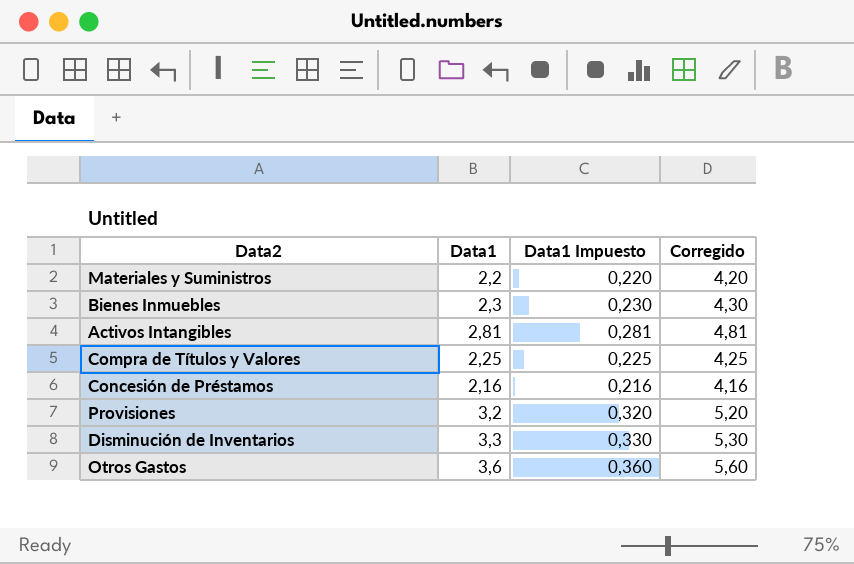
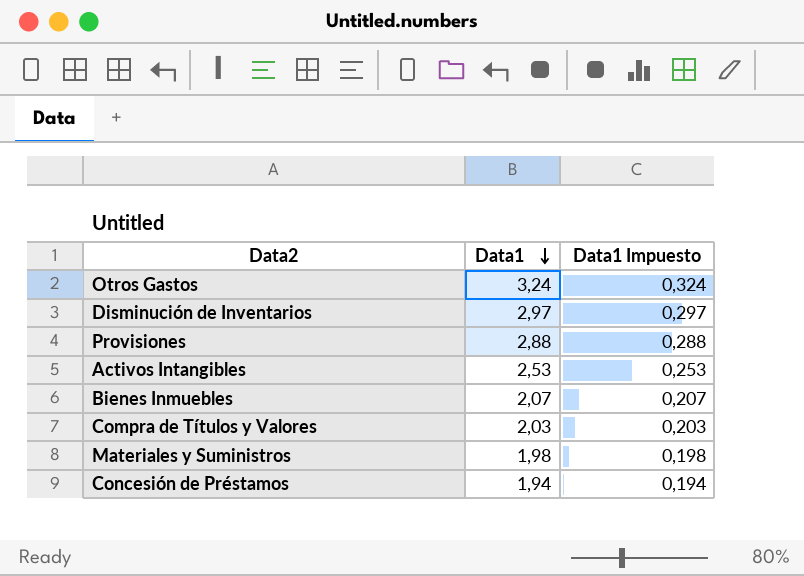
row order: none -> Data1 descending
column Corregido | formula: [Data1] + 2 -> none
Otros Gastos | Data1: 3,6 -> 3,24
Otros Gastos | Data1 Impuesto: 0,360 -> 0,324
Disminución de Inventarios | Data1: 3,3 -> 2,97
Disminución de Inventarios | Data1 Impuesto: 0,330 -> 0,297
Provisiones | Data1: 3,2 -> 2,88
Provisiones | Data1 Impuesto: 0,320 -> 0,288
Activos Intangibles | Data1: 2,81 -> 2,53
Activos Intangibles | Data1 Impuesto: 0,281 -> 0,253
Bienes Inmuebles | Data1: 2,3 -> 2,07
Bienes Inmuebles | Data1 Impuesto: 0,230 -> 0,207
Compra de Títulos y Valores | Data1: 2,25 -> 2,03
Compra de Títulos y Valores | Data1 Impuesto: 0,225 -> 0,203
Materiales y Suministros | Data1: 2,2 -> 1,98
Materiales y Suministros | Data1 Impuesto: 0,220 -> 0,198
Concesión de Préstamos | Data1: 2,16 -> 1,94
Concesión de Préstamos | Data1 Impuesto: 0,216 -> 0,194

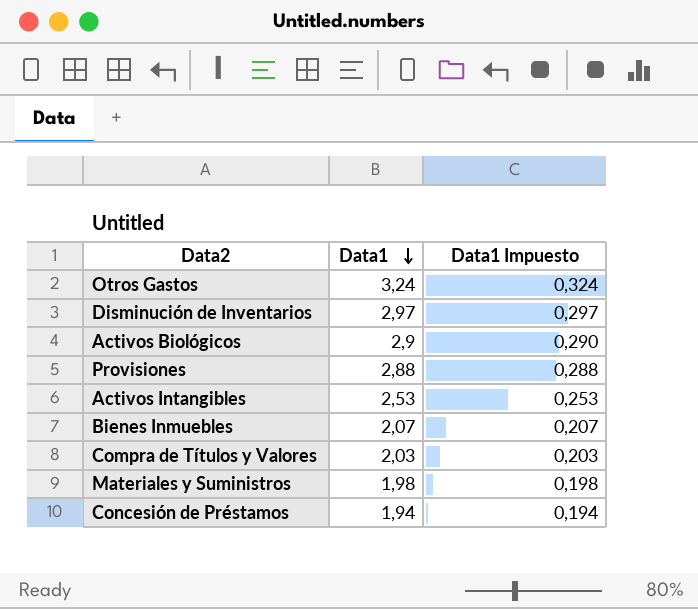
row Activos Biológicos: none -> 2,9 | 0,290

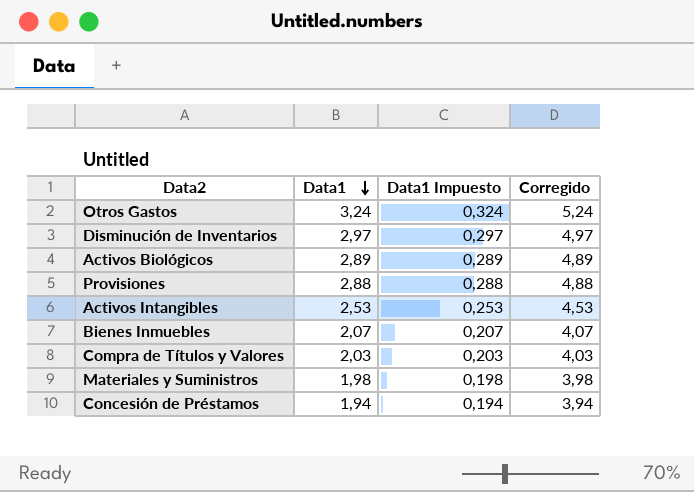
column Corregido | formula: none -> [Data1] + 2
Activos Biológicos | Data1: 2,9 -> 2,89
Activos Biológicos | Data1 Impuesto: 0,290 -> 0,289

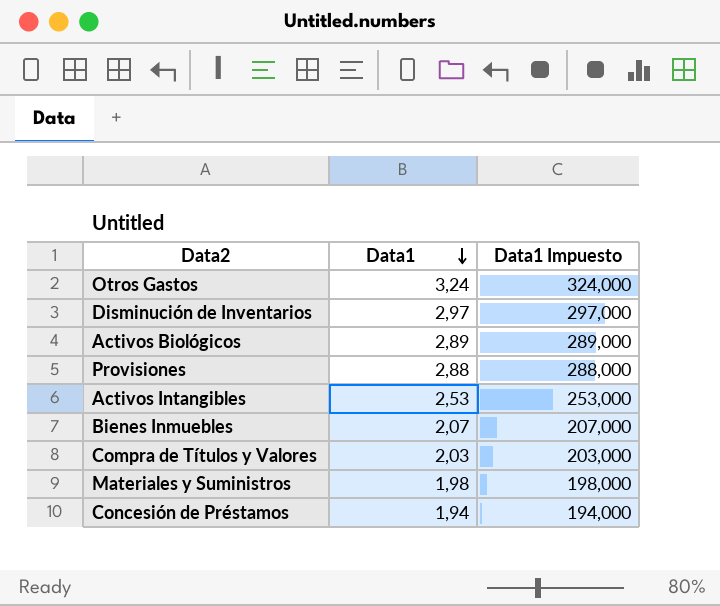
column Corregido | formula: [Data1] + 2 -> none
column Data1 Impuesto | formula: [Data1] * 0,1 -> [Data1] * 100

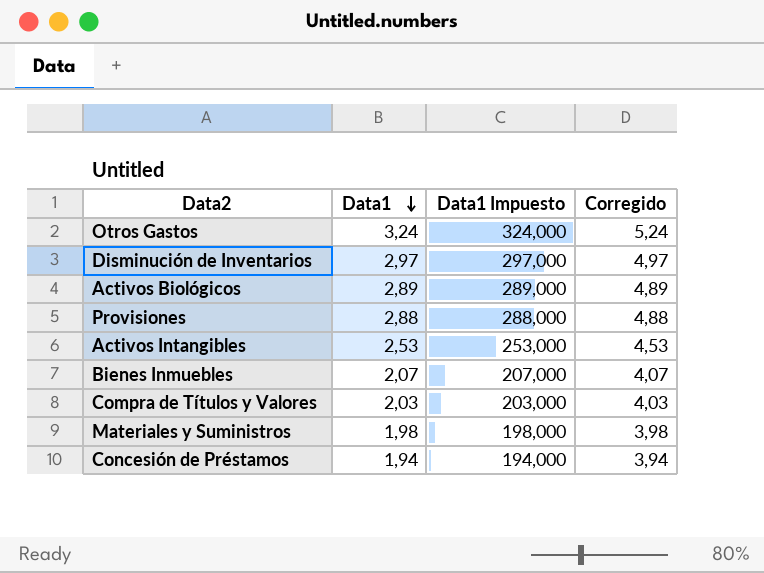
column Corregido | formula: none -> [Data1] + 2

